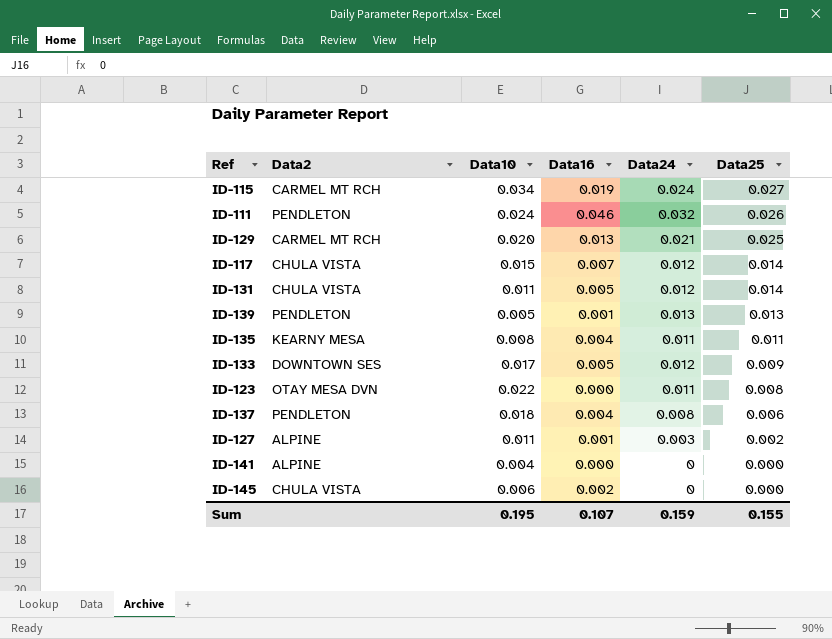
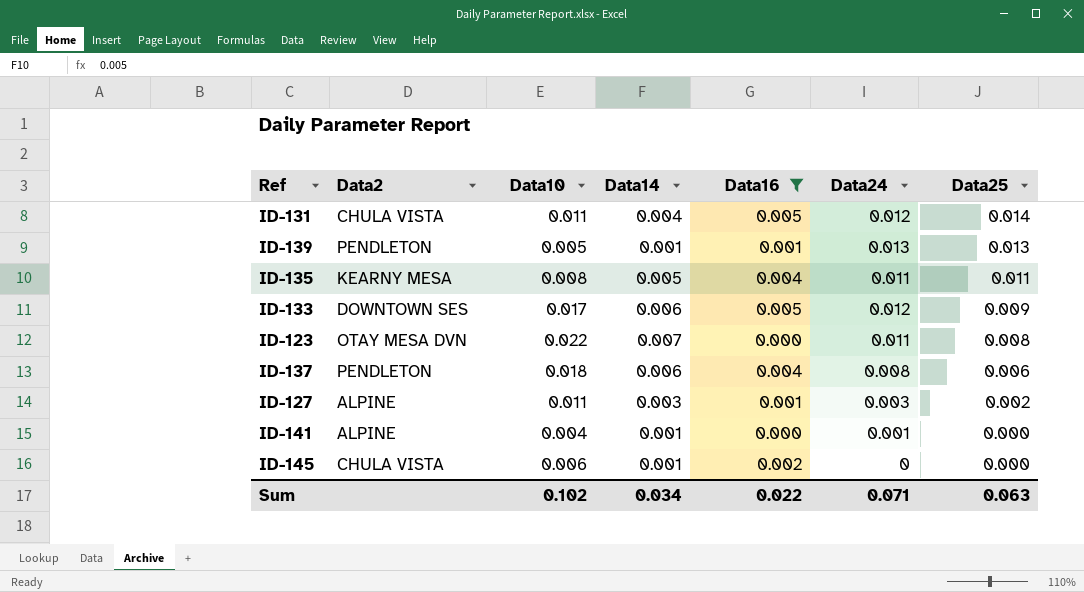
filter: none -> Data16 <= 0.005
column Data14 | position: none -> 4
ID-141 | Data24: 0 -> 0.001
Sum | Data10: 0.195 -> 0.102
Sum | Data16: 0.107 -> 0.022
Sum | Data24: 0.159 -> 0.071
Sum | Data25: 0.155 -> 0.063

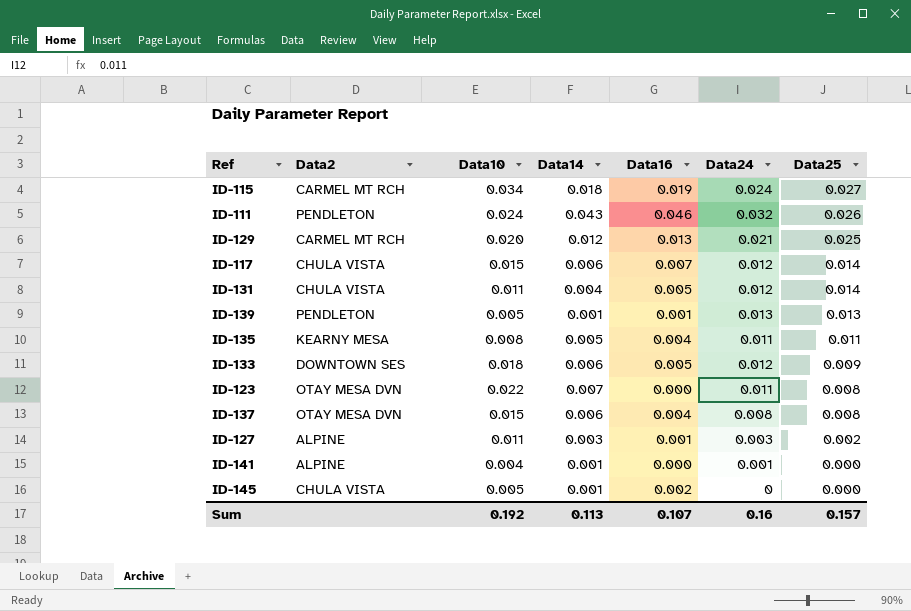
filter: Data16 <= 0.005 -> none
ID-133 | Data10: 0.017 -> 0.018
ID-137 | Data2: PENDLETON -> OTAY MESA DVN
ID-137 | Data10: 0.018 -> 0.015
ID-137 | Data25: 0.006 -> 0.008
ID-145 | Data10: 0.006 -> 0.005
Sum | Data10: 0.102 -> 0.192
Sum | Data14: 0.034 -> 0.113
Sum | Data16: 0.022 -> 0.107
Sum | Data24: 0.071 -> 0.16
Sum | Data25: 0.063 -> 0.157

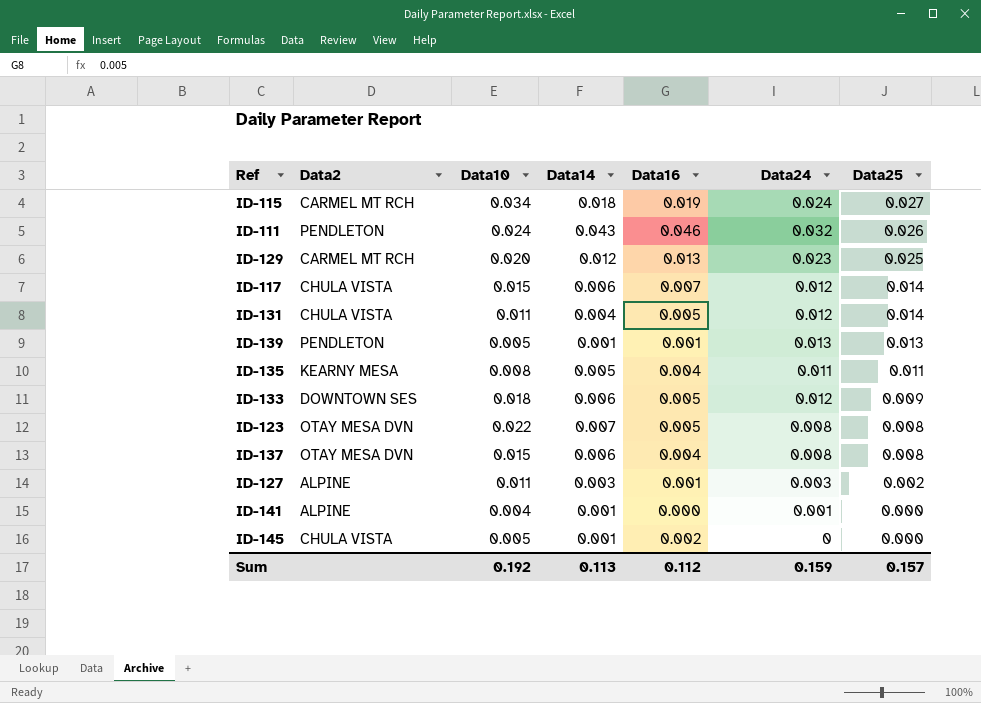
ID-129 | Data24: 0.021 -> 0.023
ID-123 | Data16: 0.000 -> 0.005
ID-123 | Data24: 0.011 -> 0.008
Sum | Data16: 0.107 -> 0.112
Sum | Data24: 0.16 -> 0.159

